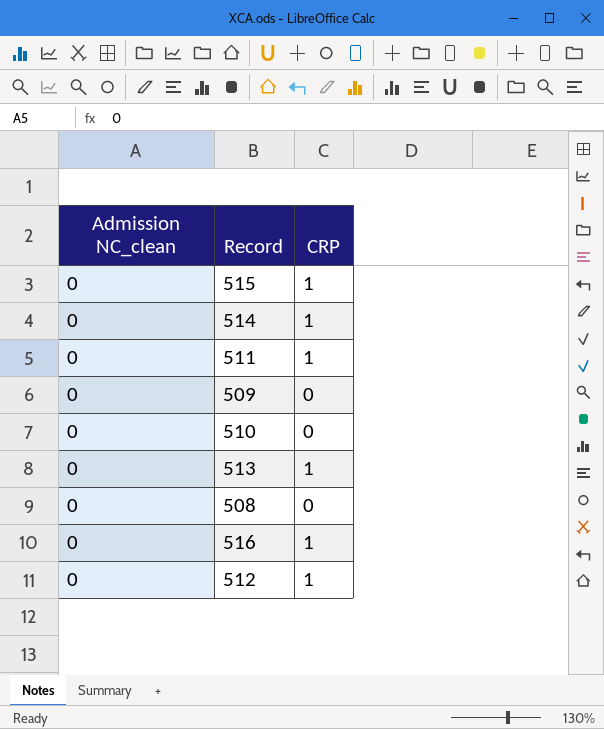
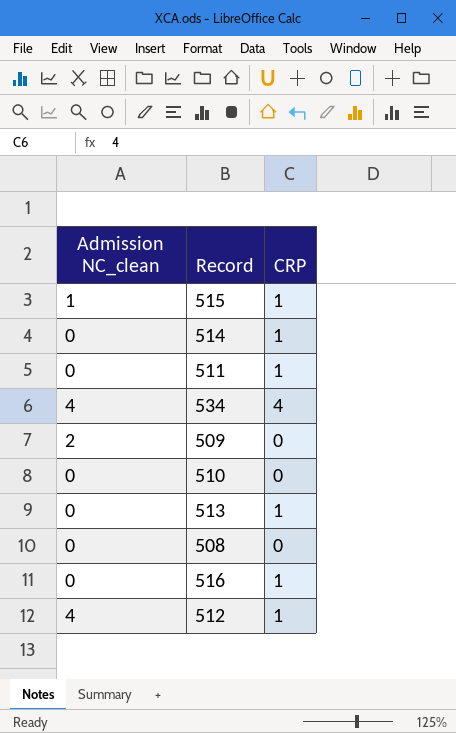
515 | Admission NC_clean: 0 -> 1
row 534: none -> 4 | 4
509 | Admission NC_clean: 0 -> 2
512 | Admission NC_clean: 0 -> 4

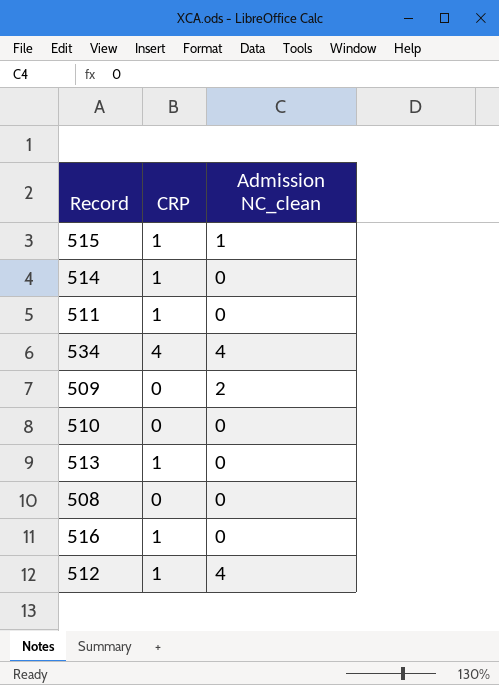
column Admission NC_clean | position: 1 -> 3

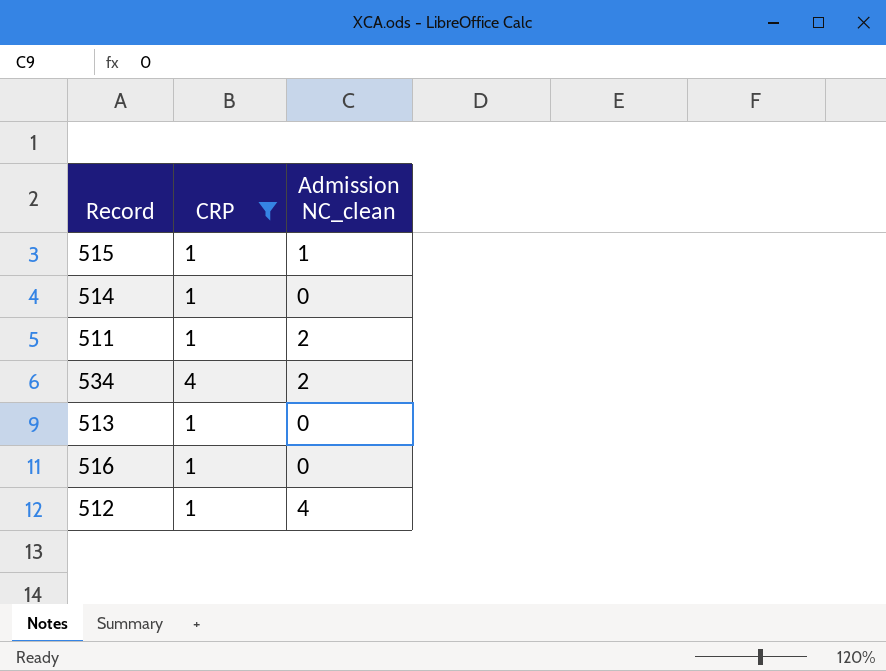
filter: none -> CRP != 0
511 | Admission NC_clean: 0 -> 2
534 | Admission NC_clean: 4 -> 2

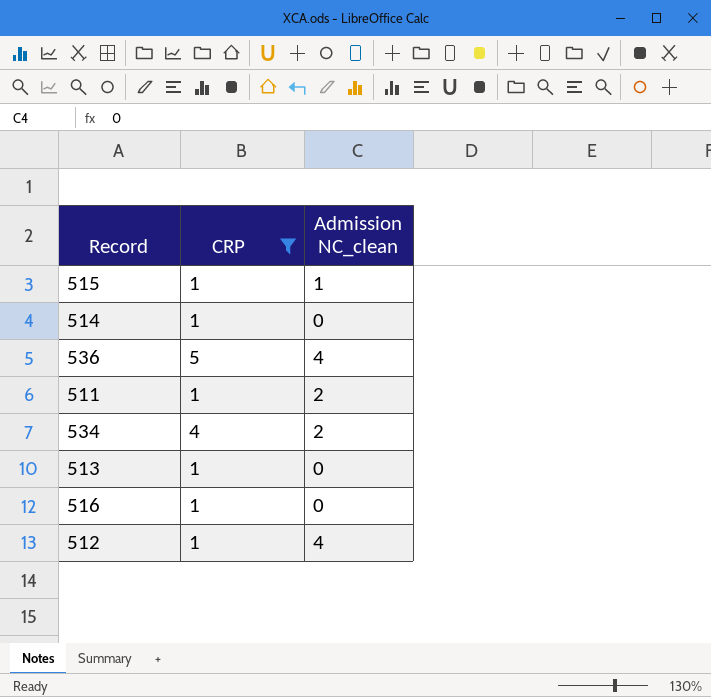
row 536: none -> 5 | 4

